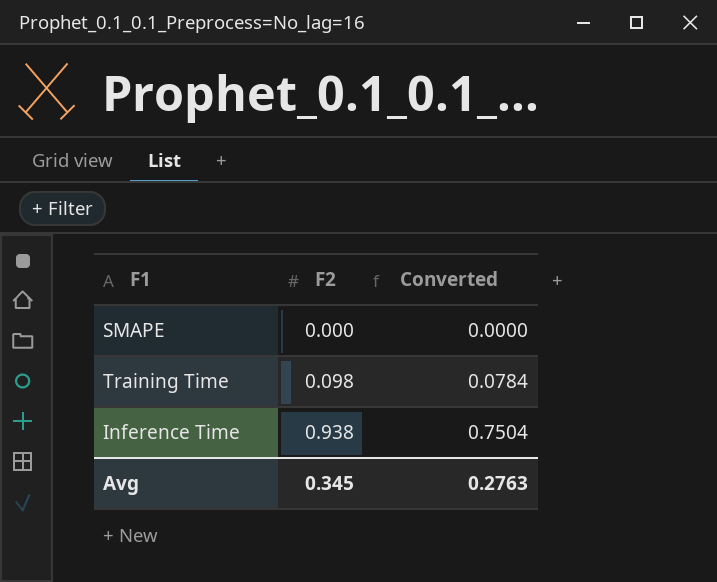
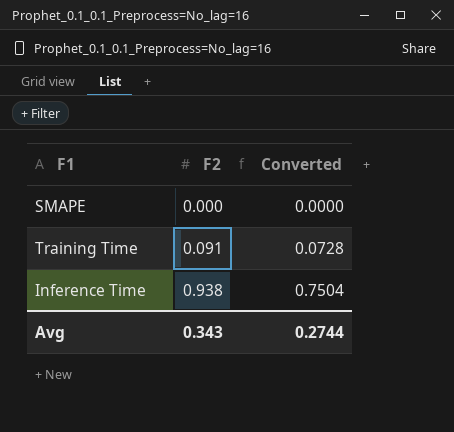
Training Time | F2: 0.098 -> 0.091
Training Time | Converted: 0.0784 -> 0.0728
Avg | F2: 0.345 -> 0.343
Avg | Converted: 0.2763 -> 0.2744

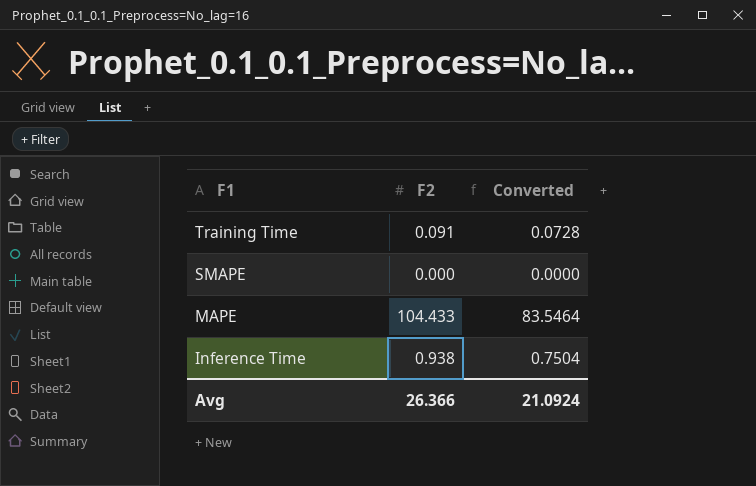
row order: F2 ascending -> F1 descending
row MAPE: none -> 104.433 | 83.5464
Avg | F2: 0.343 -> 26.366
Avg | Converted: 0.2744 -> 21.0924

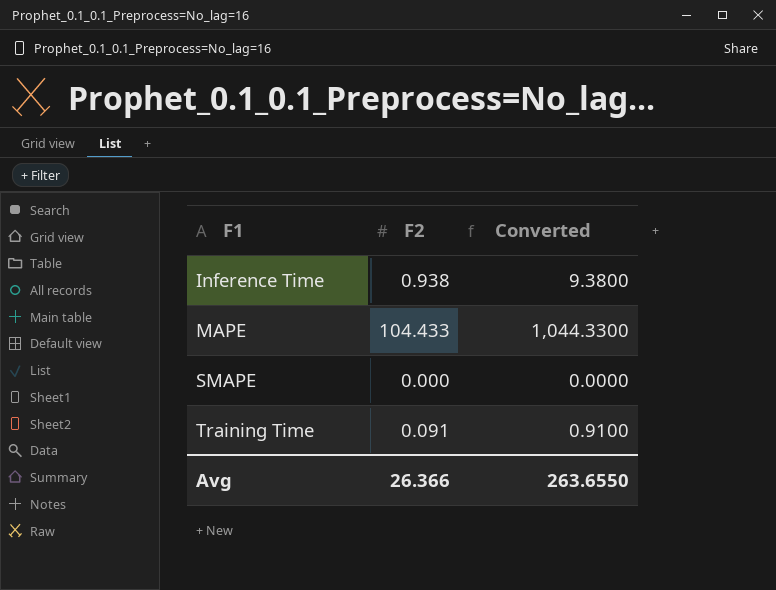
row order: F1 descending -> F1 ascending
column Converted | formula: [F2] * 0.8 -> [F2] * 10
Avg | Converted: 21.0924 -> 263.6550

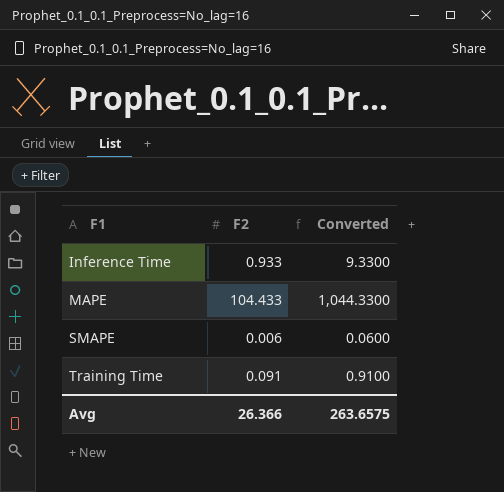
Inference Time | F2: 0.938 -> 0.933
Inference Time | Converted: 9.3800 -> 9.3300
SMAPE | F2: 0.000 -> 0.006
SMAPE | Converted: 0.0000 -> 0.0600
Avg | Converted: 263.6550 -> 263.6575

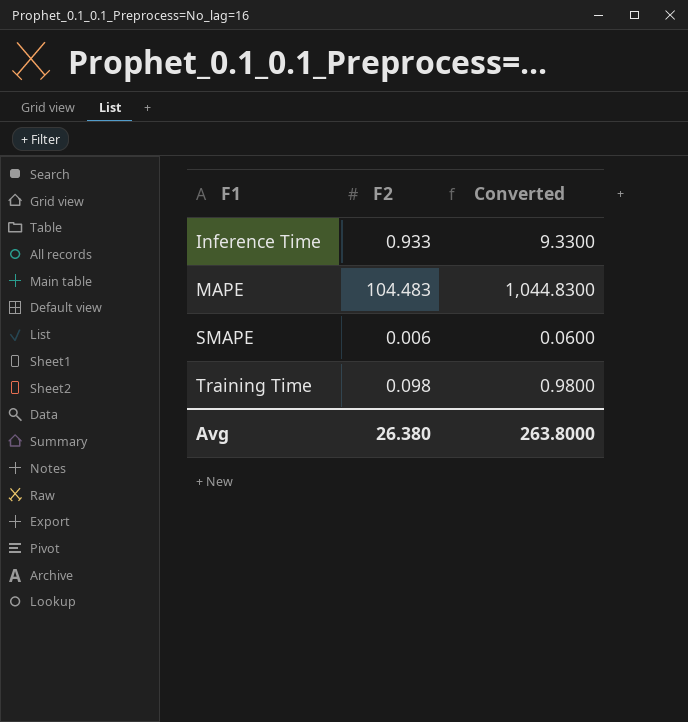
MAPE | F2: 104.433 -> 104.483
MAPE | Converted: 1,044.3300 -> 1,044.8300
Training Time | F2: 0.091 -> 0.098
Training Time | Converted: 0.9100 -> 0.9800
Avg | F2: 26.366 -> 26.380
Avg | Converted: 263.6575 -> 263.8000

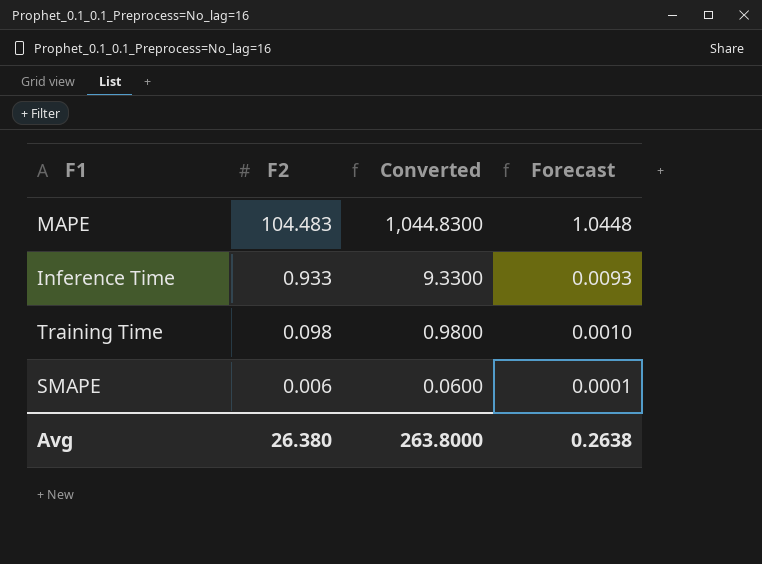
row order: F1 ascending -> F2 descending
column Forecast | formula: none -> [F2] * 0.01

